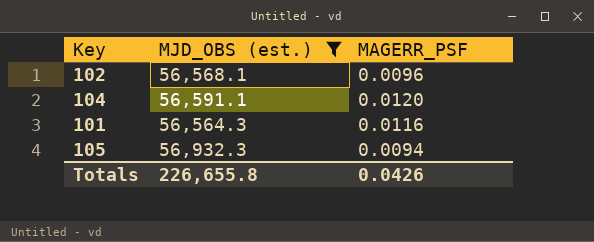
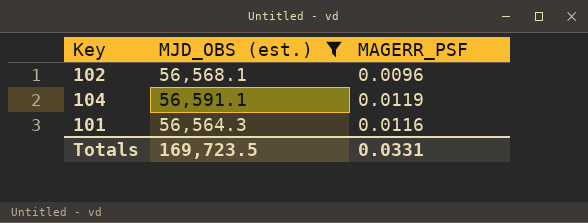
row 105: 56,932.3 | 0.0094 -> none
104 | MAGERR_PSF: 0.0120 -> 0.0119
Totals | MJD_OBS (est.): 226,655.8 -> 169,723.5
Totals | MAGERR_PSF: 0.0426 -> 0.0331

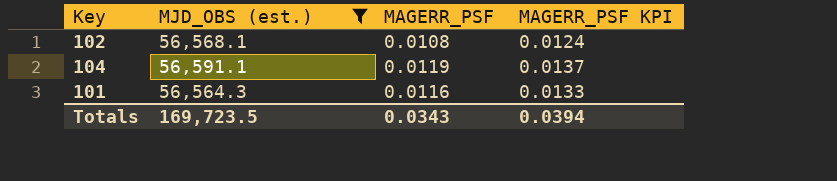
column MAGERR_PSF KPI | formula: none -> [MAGERR_PSF] * 1.15
102 | MAGERR_PSF: 0.0096 -> 0.0108
Totals | MAGERR_PSF: 0.0331 -> 0.0343

